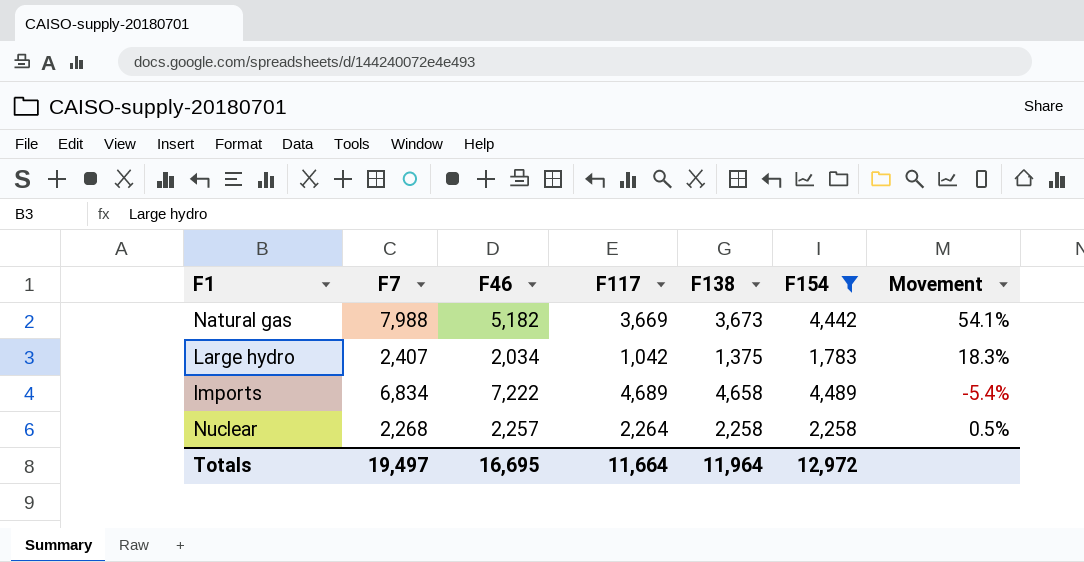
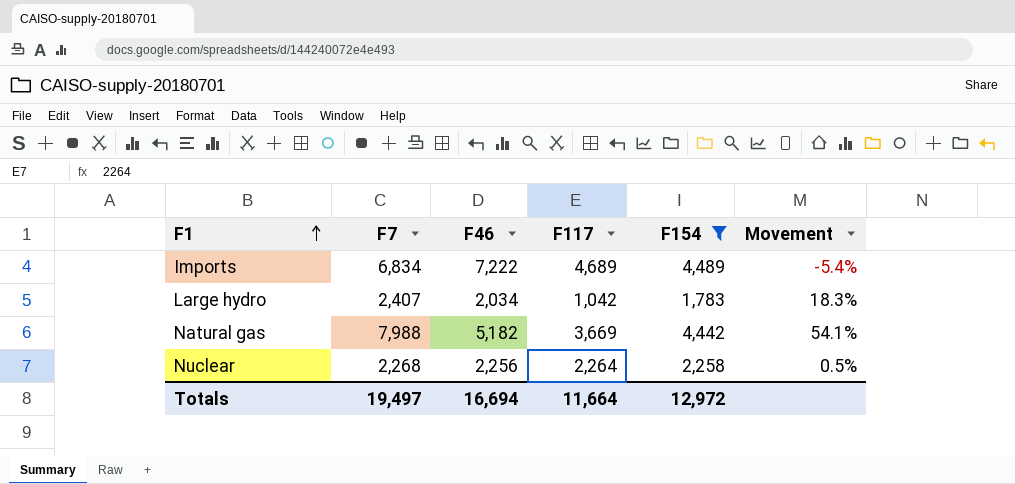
row order: none -> F1 ascending
column F138 | position: 5 -> none
Nuclear | F46: 2,257 -> 2,256
Totals | F46: 16,695 -> 16,694

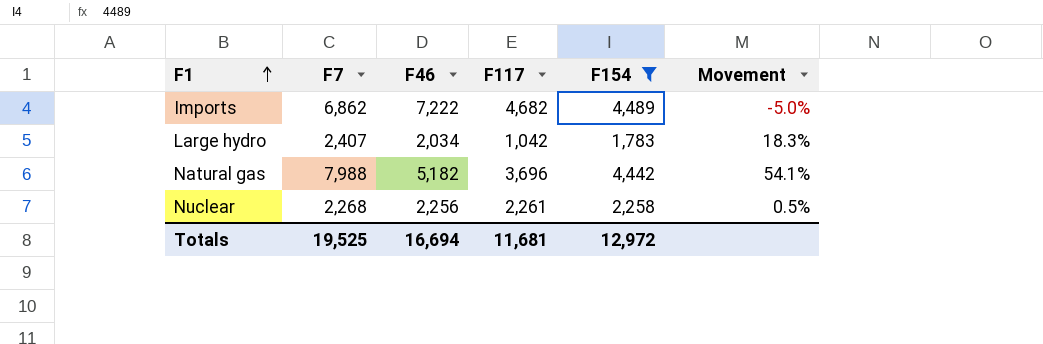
Imports | F7: 6,834 -> 6,862
Imports | F117: 4,689 -> 4,682
Imports | Movement: -5.4% -> -5.0%
Natural gas | F117: 3,669 -> 3,696
Nuclear | F117: 2,264 -> 2,261
Totals | F7: 19,497 -> 19,525
Totals | F117: 11,664 -> 11,681

